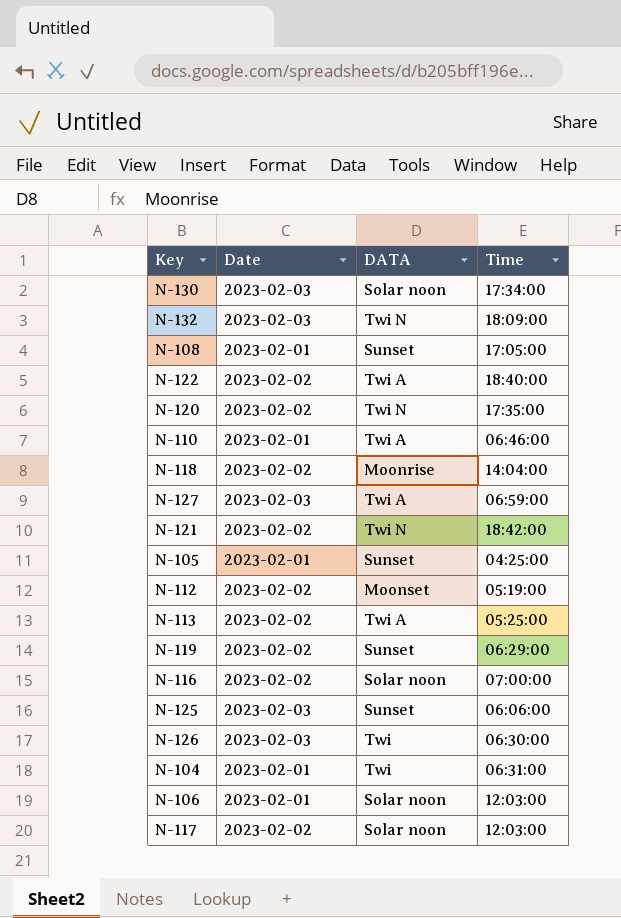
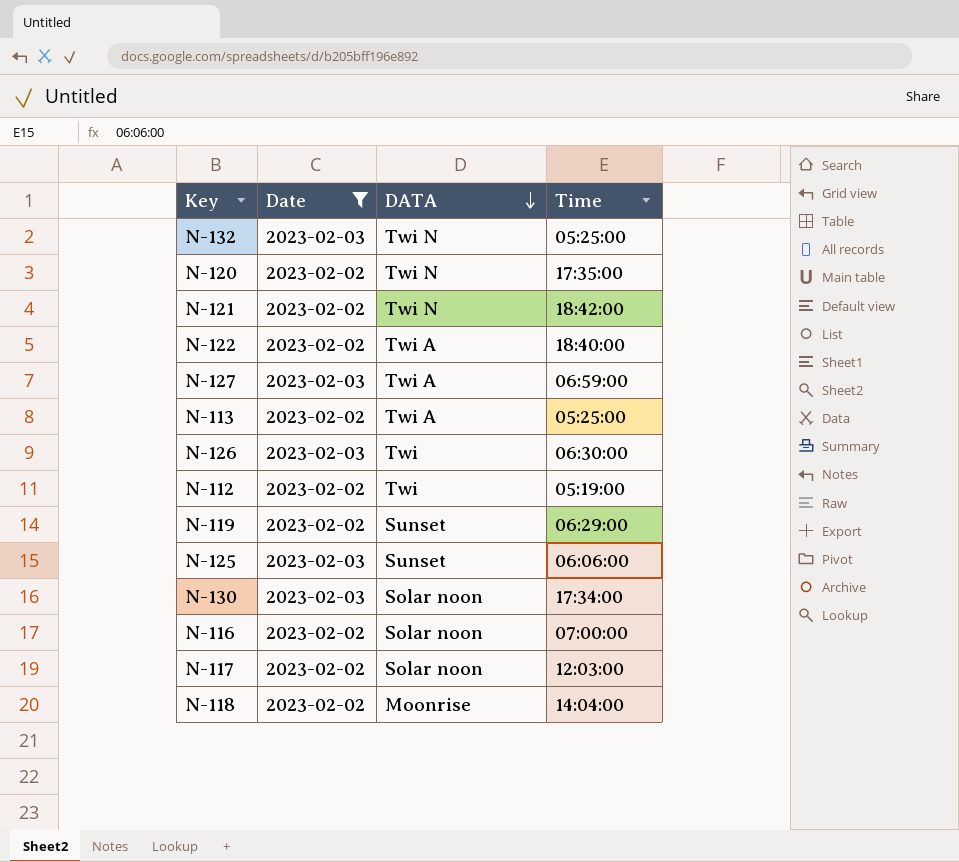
filter: none -> Date != 2023-02-01
row order: none -> DATA descending
N-132 | Time: 18:09:00 -> 05:25:00
N-112 | DATA: Moonset -> Twi

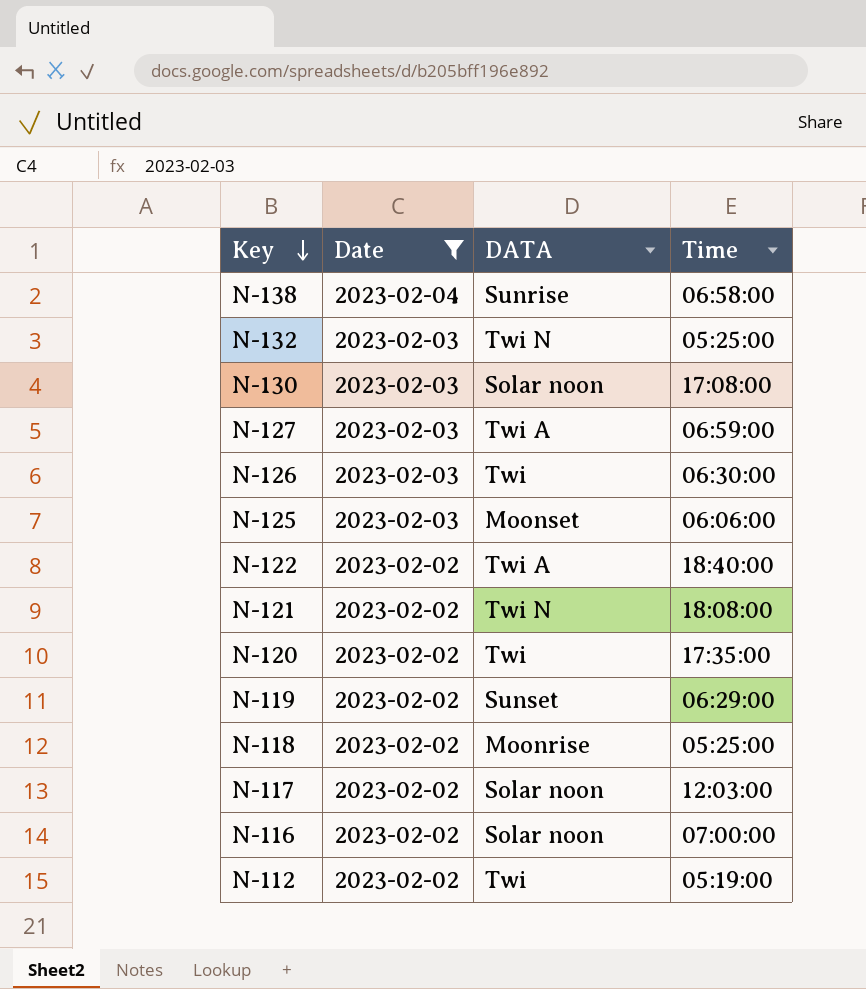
row order: DATA descending -> Key descending
row N-113: 2023-02-02 | Twi A | 05:25:00 -> none
row N-138: none -> 2023-02-04 | Sunrise | 06:58:00
N-130 | Time: 17:34:00 -> 17:08:00
N-125 | DATA: Sunset -> Moonset
N-121 | Time: 18:42:00 -> 18:08:00
N-120 | DATA: Twi N -> Twi
N-118 | Time: 14:04:00 -> 05:25:00

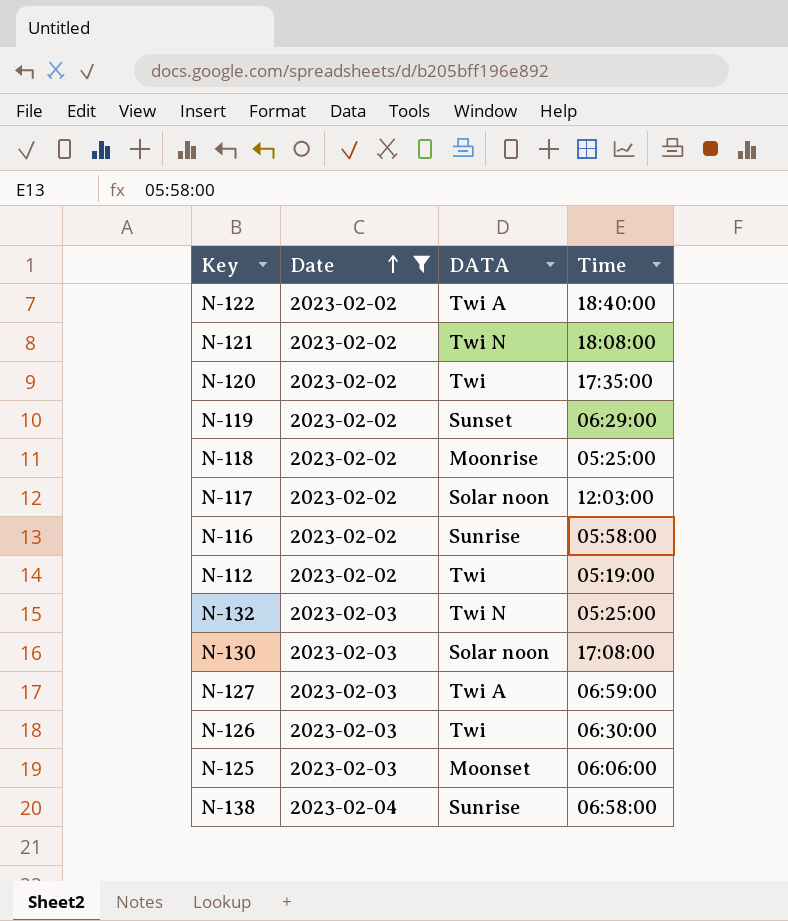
row order: Key descending -> Date ascending
N-116 | DATA: Solar noon -> Sunrise
N-116 | Time: 07:00:00 -> 05:58:00

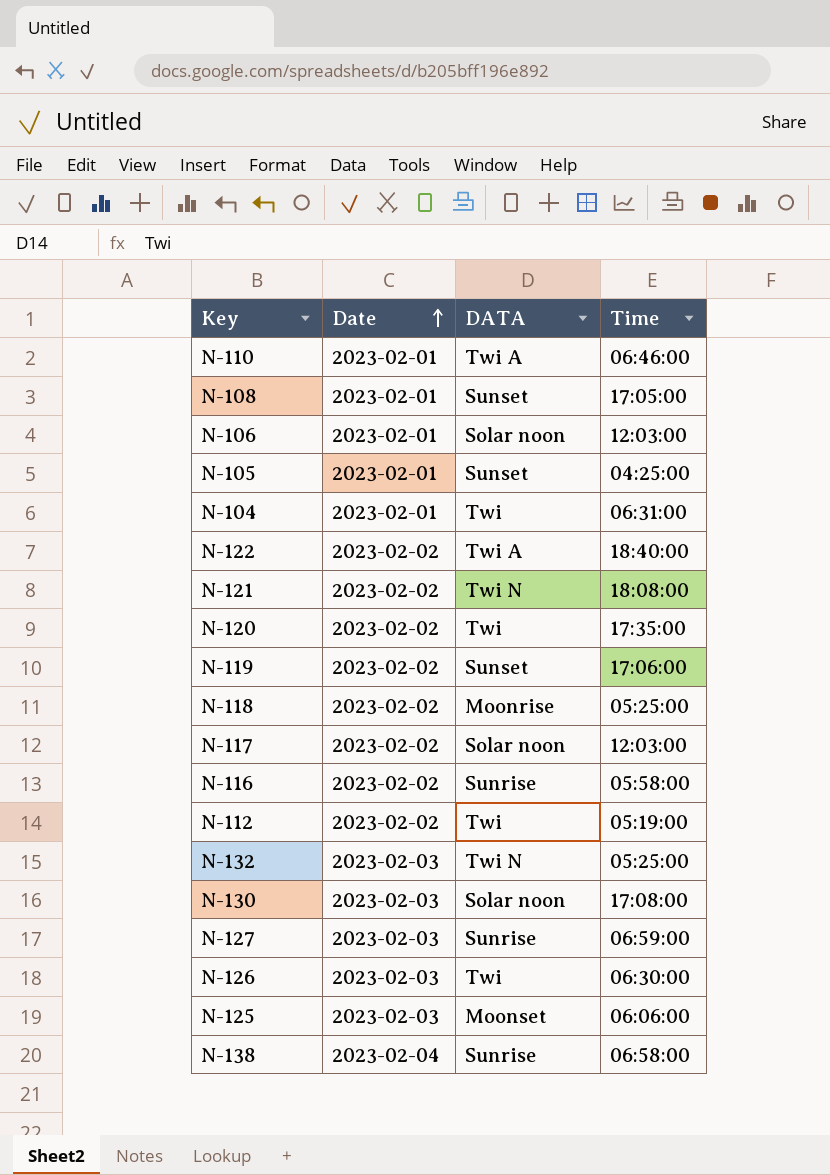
filter: Date != 2023-02-01 -> none
N-119 | Time: 06:29:00 -> 17:06:00
N-127 | DATA: Twi A -> Sunrise

